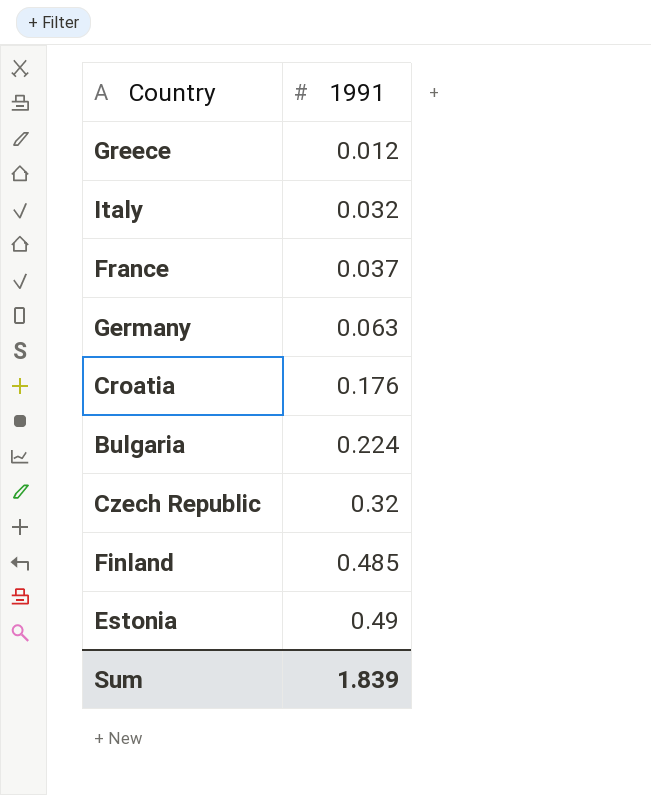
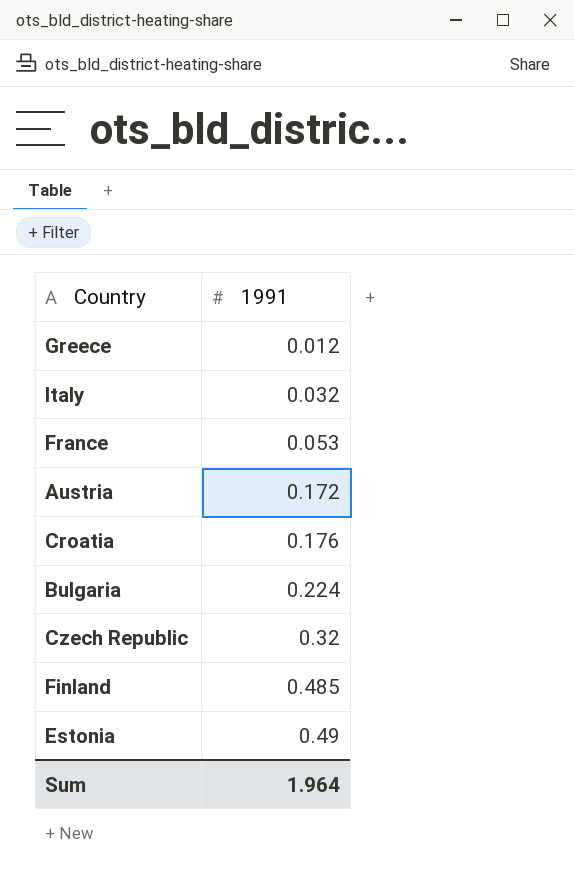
row Germany: 0.063 -> none
France | 1991: 0.037 -> 0.053
row Austria: none -> 0.172
Sum | 1991: 1.839 -> 1.964

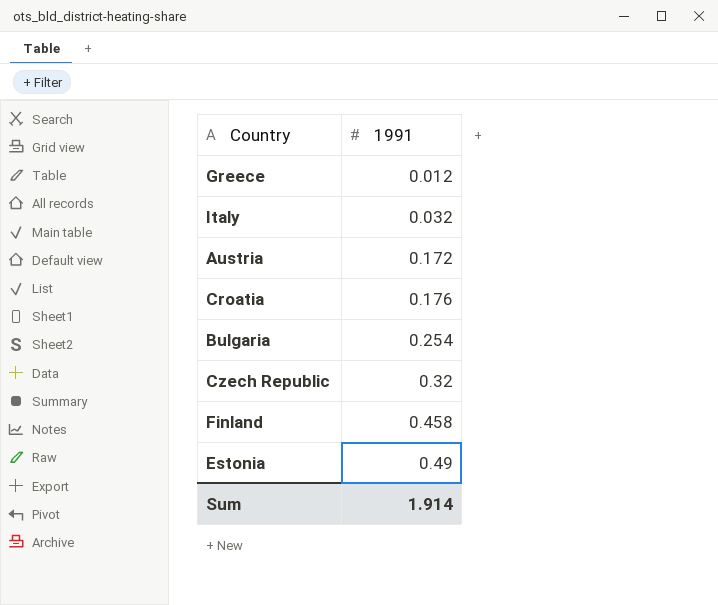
row France: 0.053 -> none
Bulgaria | 1991: 0.224 -> 0.254
Finland | 1991: 0.485 -> 0.458
Sum | 1991: 1.964 -> 1.914

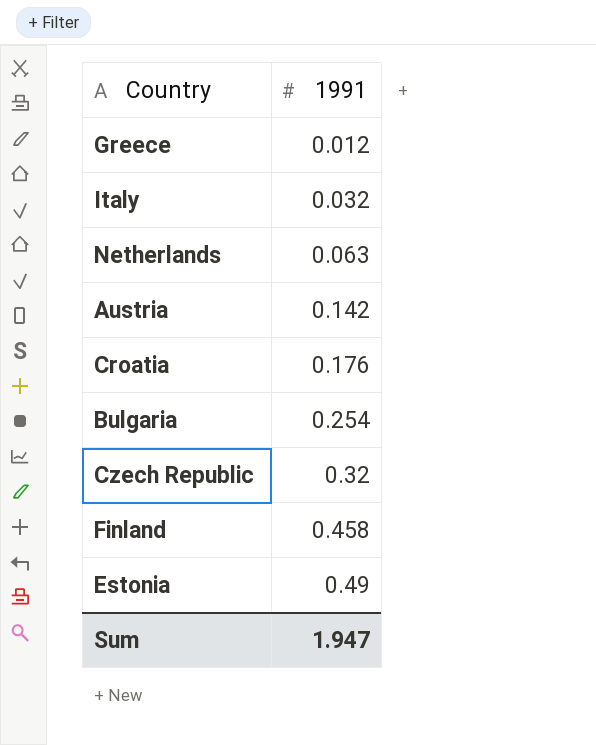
row Netherlands: none -> 0.063
Austria | 1991: 0.172 -> 0.142
Sum | 1991: 1.914 -> 1.947

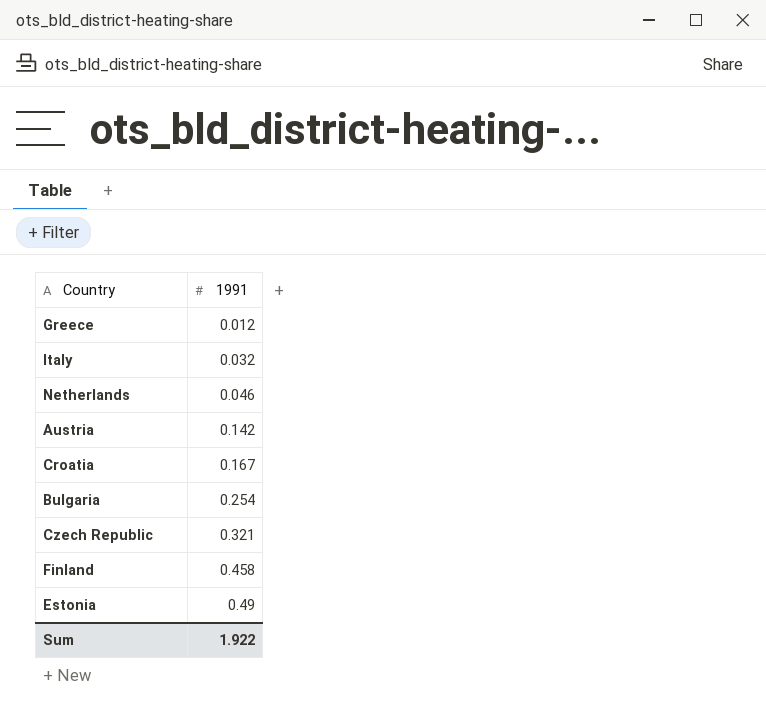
Netherlands | 1991: 0.063 -> 0.046
Croatia | 1991: 0.176 -> 0.167
Czech Republic | 1991: 0.32 -> 0.321
Sum | 1991: 1.947 -> 1.922

